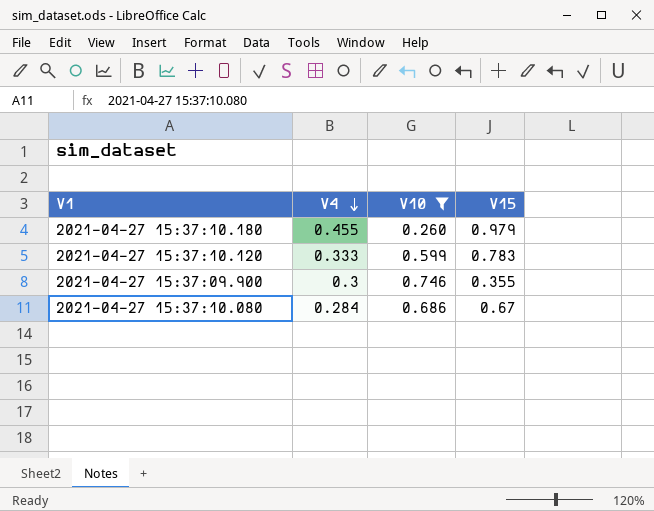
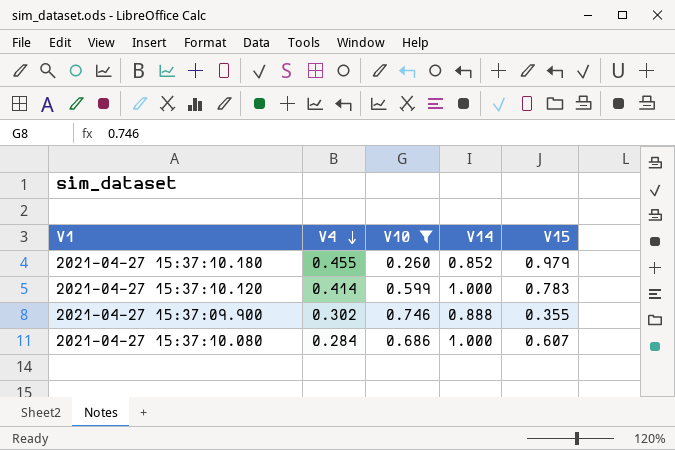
column V14 | position: none -> 4
2021-04-27 15:37:10.120 | V4: 0.333 -> 0.414
2021-04-27 15:37:09.900 | V4: 0.3 -> 0.302
2021-04-27 15:37:10.080 | V15: 0.67 -> 0.607

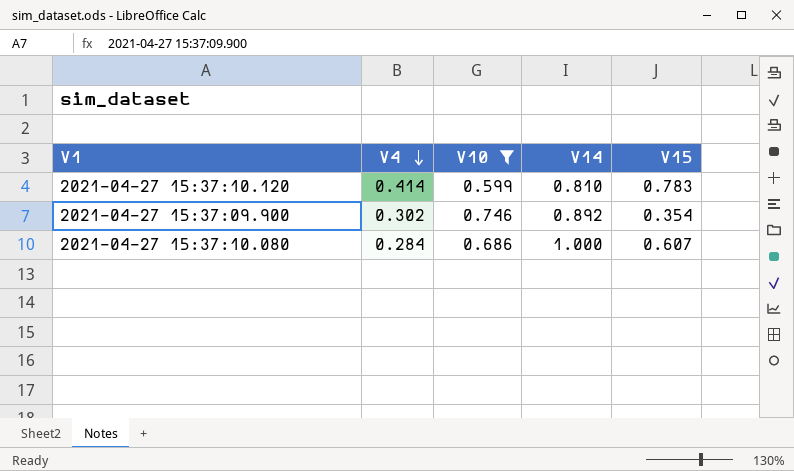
row 2021-04-27 15:37:10.180: 0.455 | 0.260 | 0.852 | 0.979 -> none
2021-04-27 15:37:10.120 | V14: 1.000 -> 0.810
2021-04-27 15:37:09.900 | V14: 0.888 -> 0.892
2021-04-27 15:37:09.900 | V15: 0.355 -> 0.354

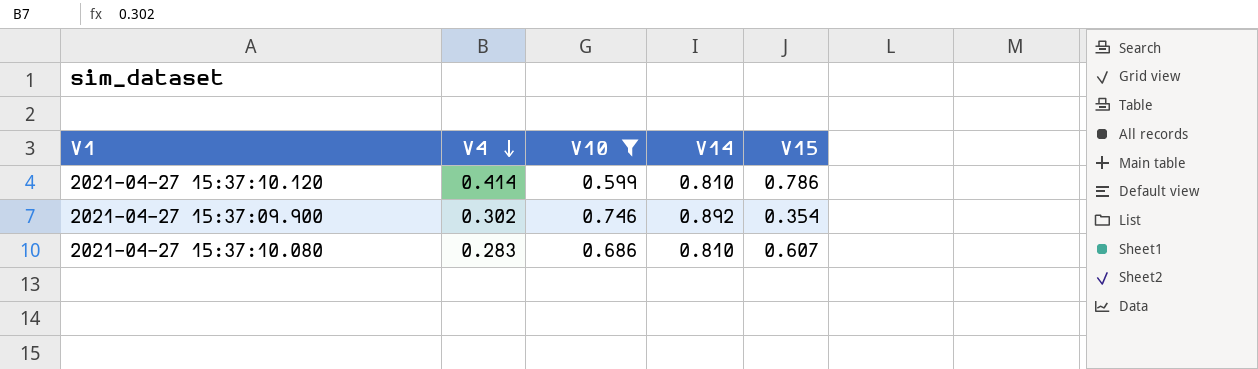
2021-04-27 15:37:10.120 | V15: 0.783 -> 0.786
2021-04-27 15:37:10.080 | V4: 0.284 -> 0.283
2021-04-27 15:37:10.080 | V14: 1.000 -> 0.810

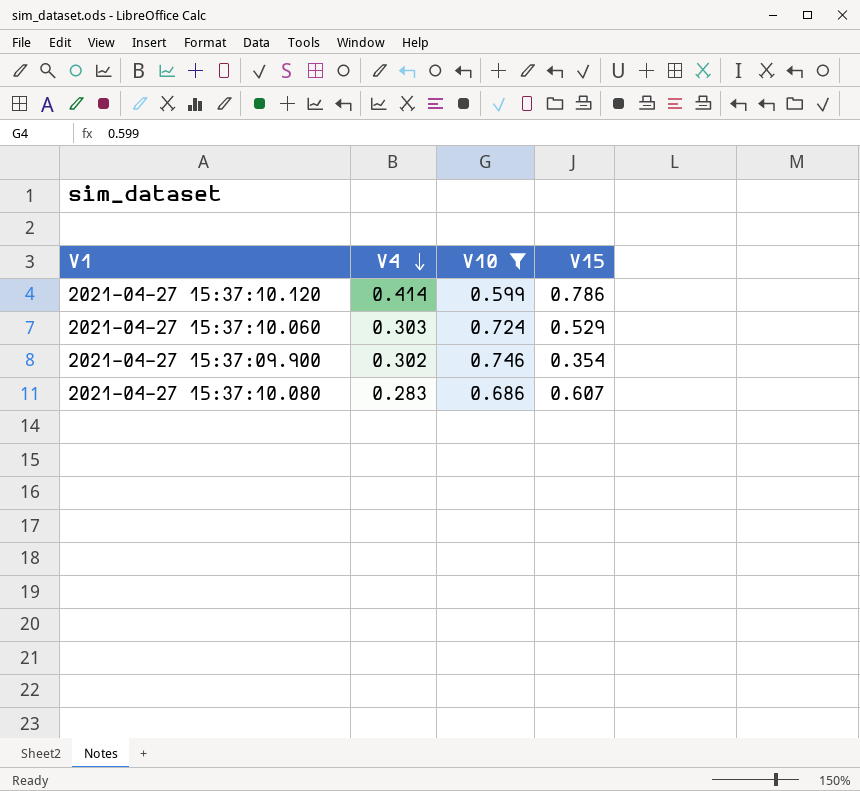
column V14 | position: 4 -> none
row 2021-04-27 15:37:10.060: none -> 0.303 | 0.724 | 0.529

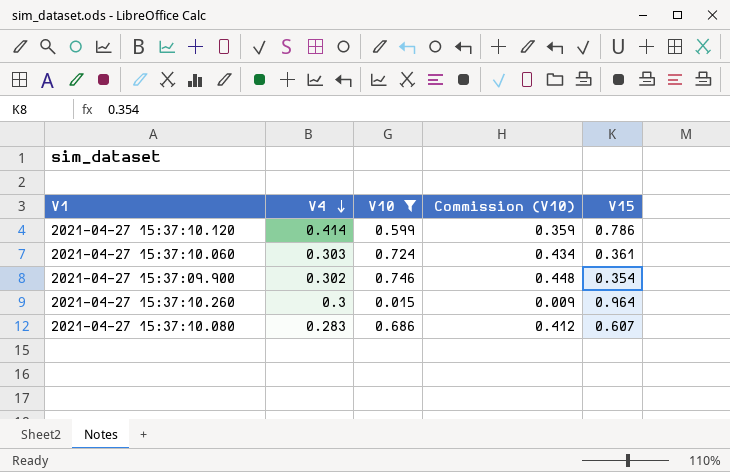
column Commission (V10) | formula: none -> [V10] * 0.6
2021-04-27 15:37:10.060 | V15: 0.529 -> 0.361
row 2021-04-27 15:37:10.260: none -> 0.3 | 0.015 | 0.009 | 0.964

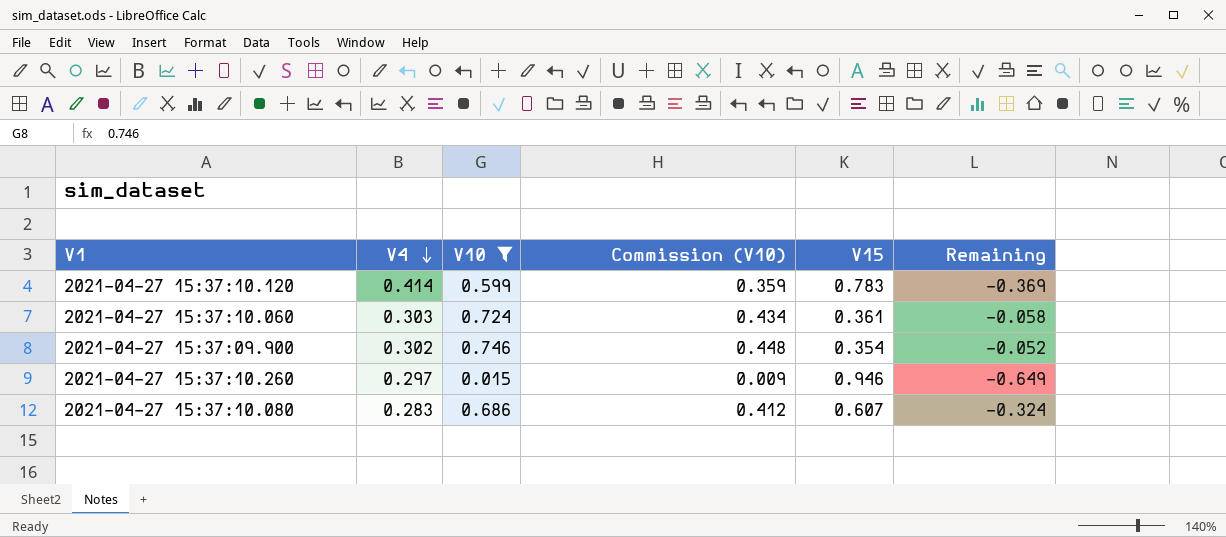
column Remaining | formula: none -> [V4] - [V15]
2021-04-27 15:37:10.120 | V15: 0.786 -> 0.783
2021-04-27 15:37:10.260 | V4: 0.3 -> 0.297
2021-04-27 15:37:10.260 | V15: 0.964 -> 0.946

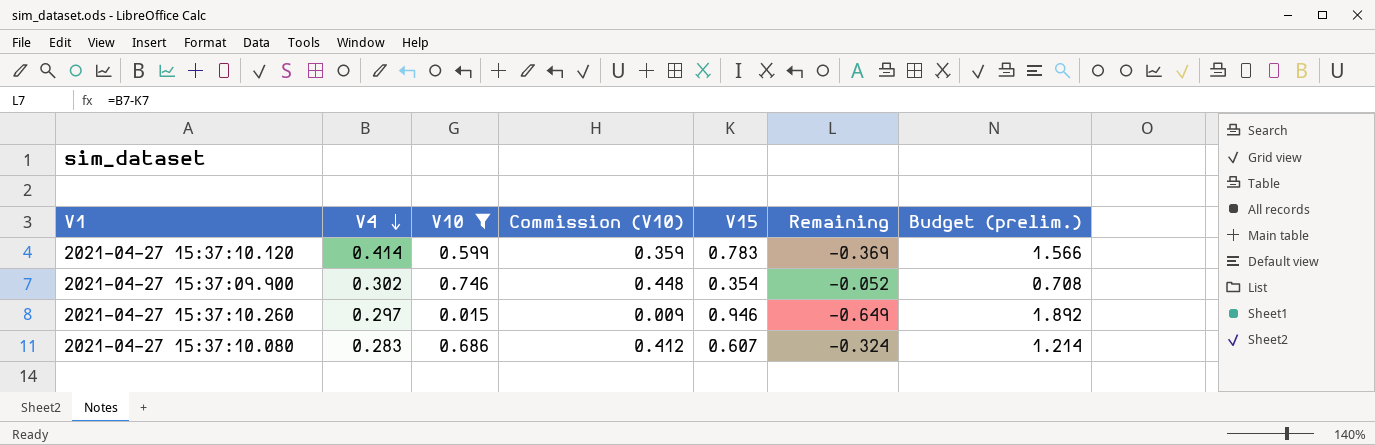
column Budget (prelim.) | formula: none -> [V15] * 2
row 2021-04-27 15:37:10.060: 0.303 | 0.724 | 0.434 | 0.361 | -0.058 -> none

